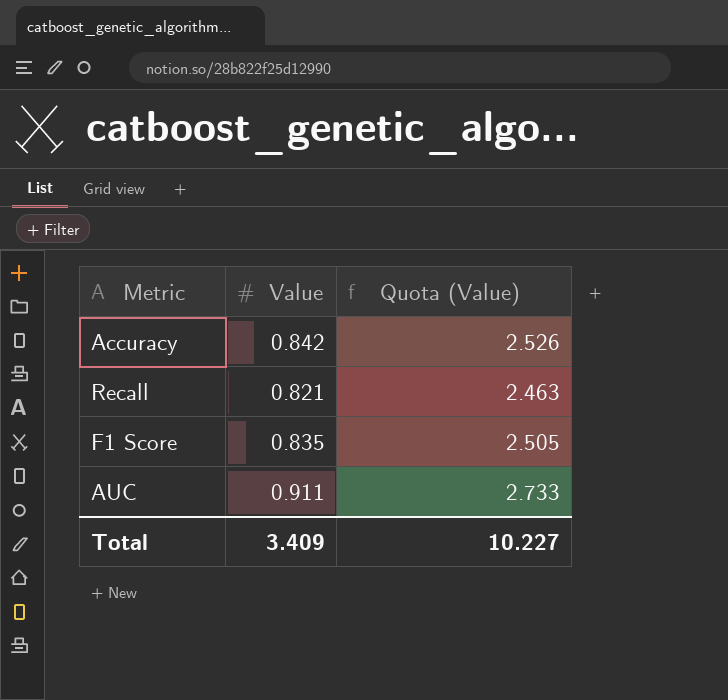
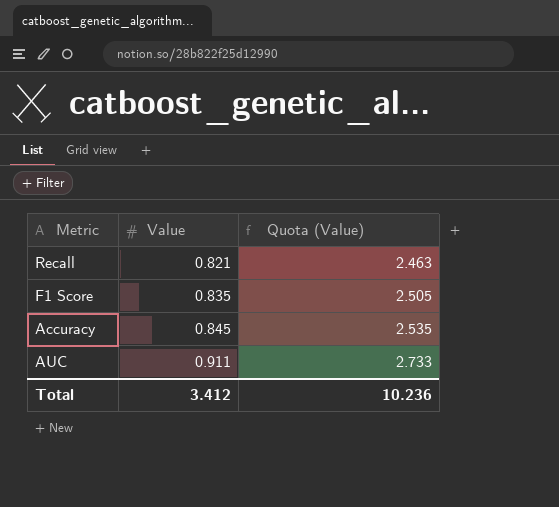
row order: none -> Value ascending
Accuracy | Value: 0.842 -> 0.845
Accuracy | Quota (Value): 2.526 -> 2.535
Total | Value: 3.409 -> 3.412
Total | Quota (Value): 10.227 -> 10.236

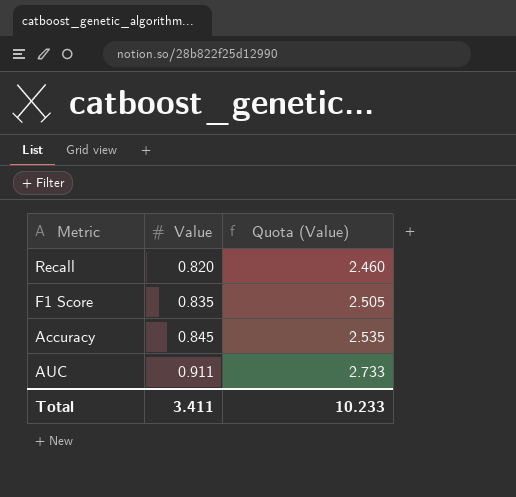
Recall | Value: 0.821 -> 0.820
Recall | Quota (Value): 2.463 -> 2.460
Total | Value: 3.412 -> 3.411
Total | Quota (Value): 10.236 -> 10.233

